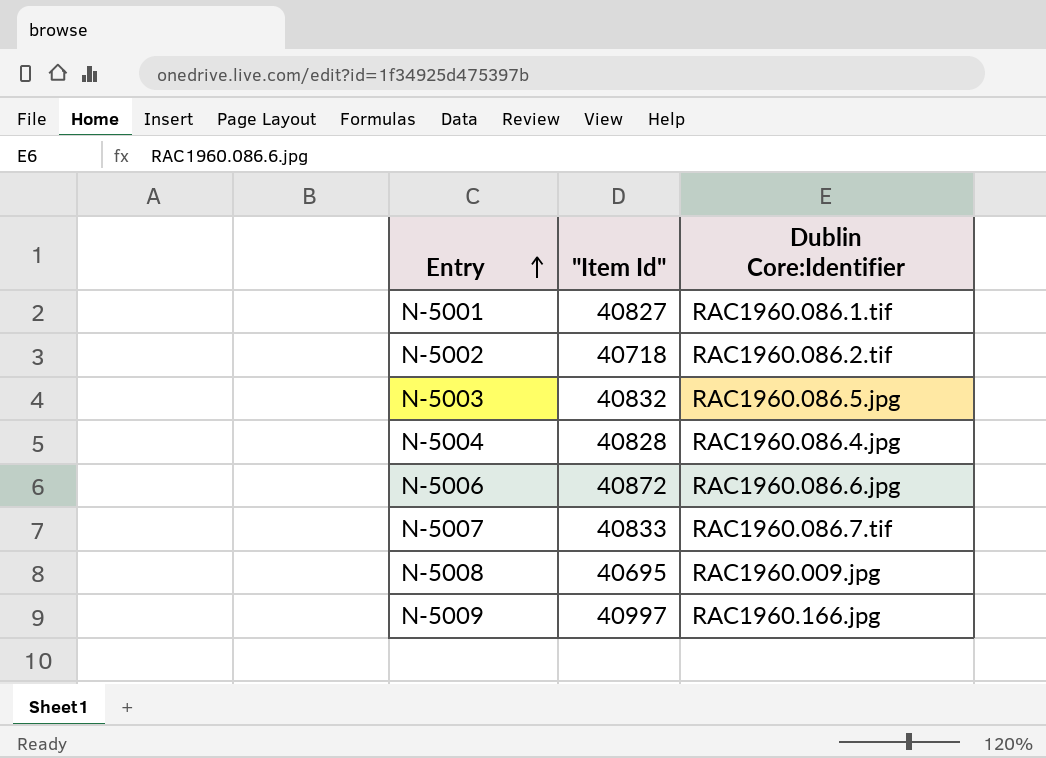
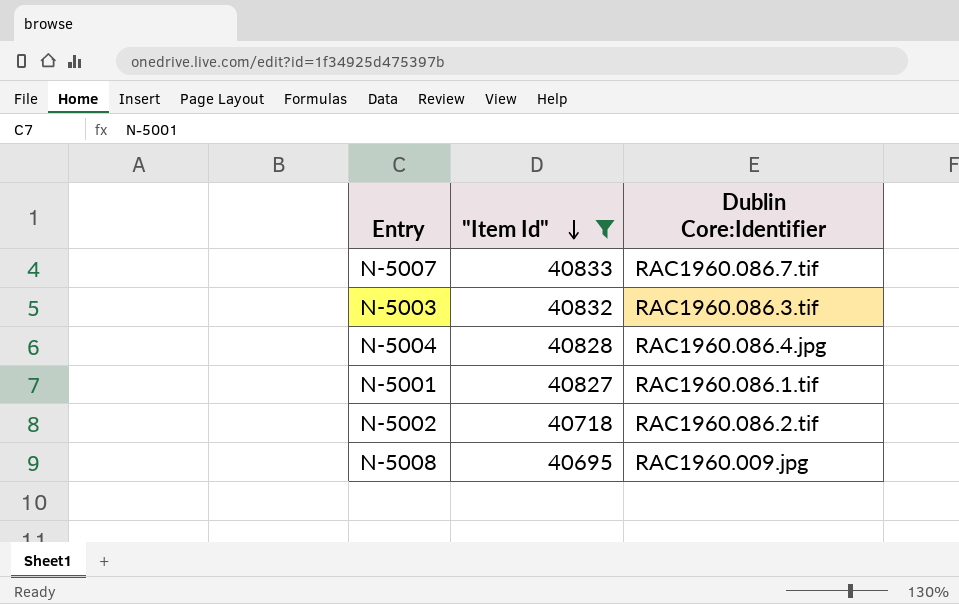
filter: none -> "Item Id" <= 40833
row order: Entry ascending -> "Item Id" descending
N-5003 | Dublin Core:Identifier: RAC1960.086.5.jpg -> RAC1960.086.3.tif

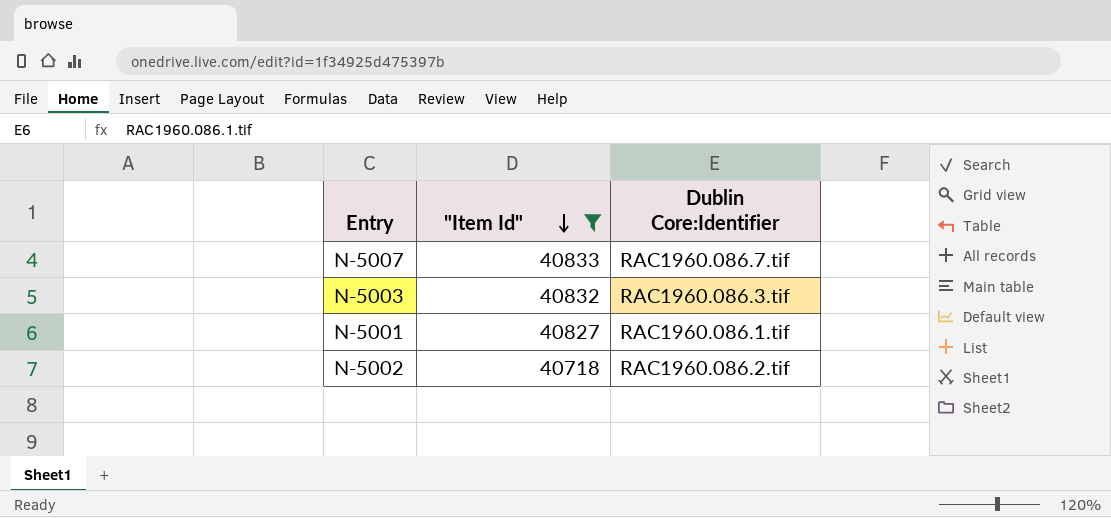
row N-5004: 40828 | RAC1960.086.4.jpg -> none
row N-5008: 40695 | RAC1960.009.jpg -> none

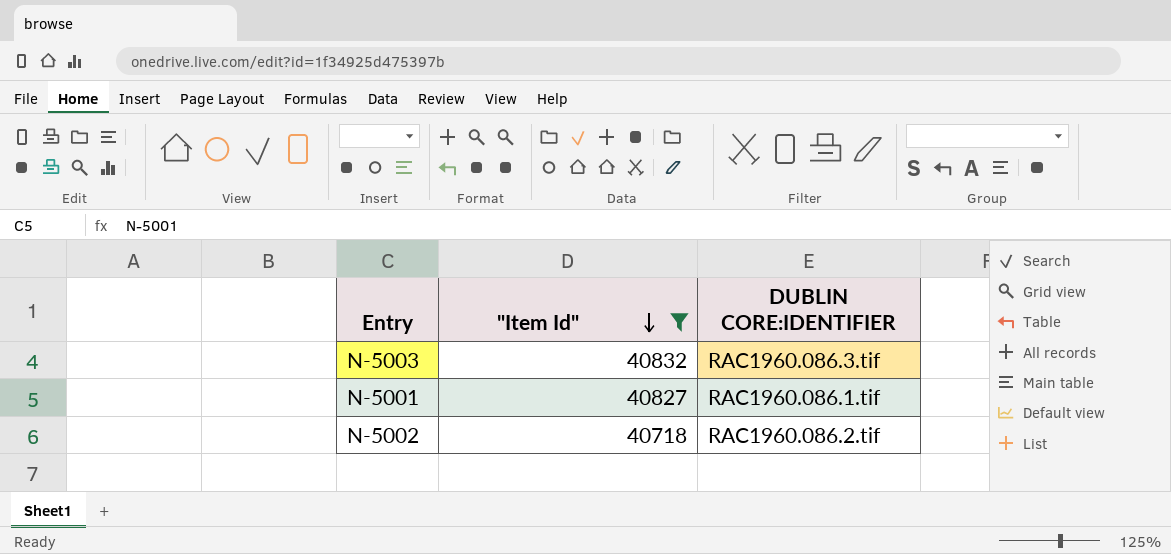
column name: Dublin Core:Identifier -> DUBLIN CORE:IDENTIFIER
row N-5007: 40833 | RAC1960.086.7.tif -> none

